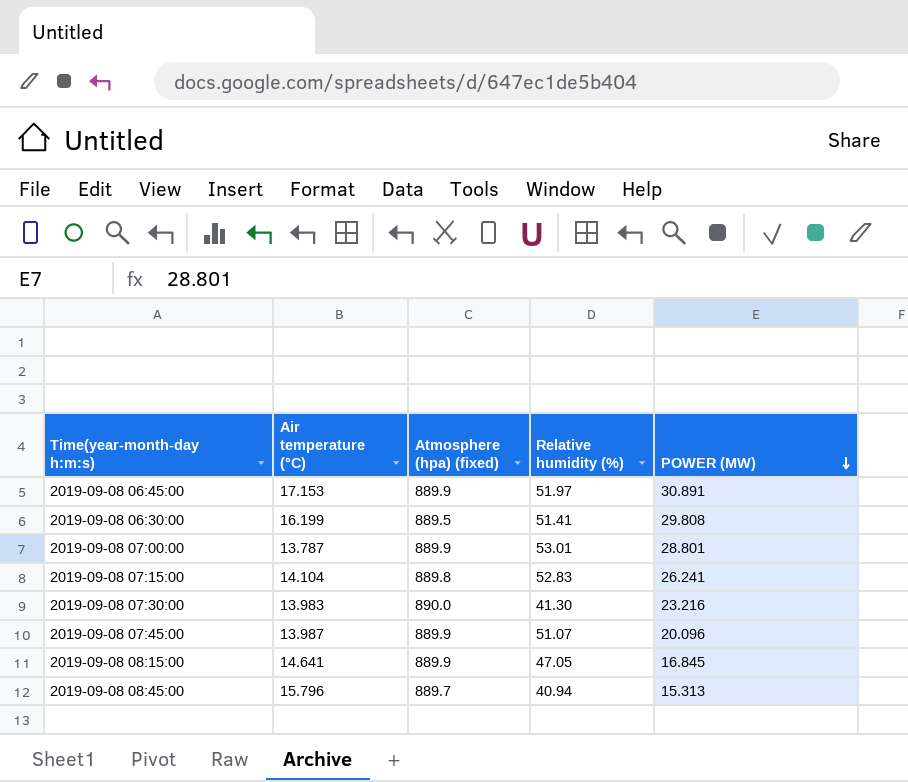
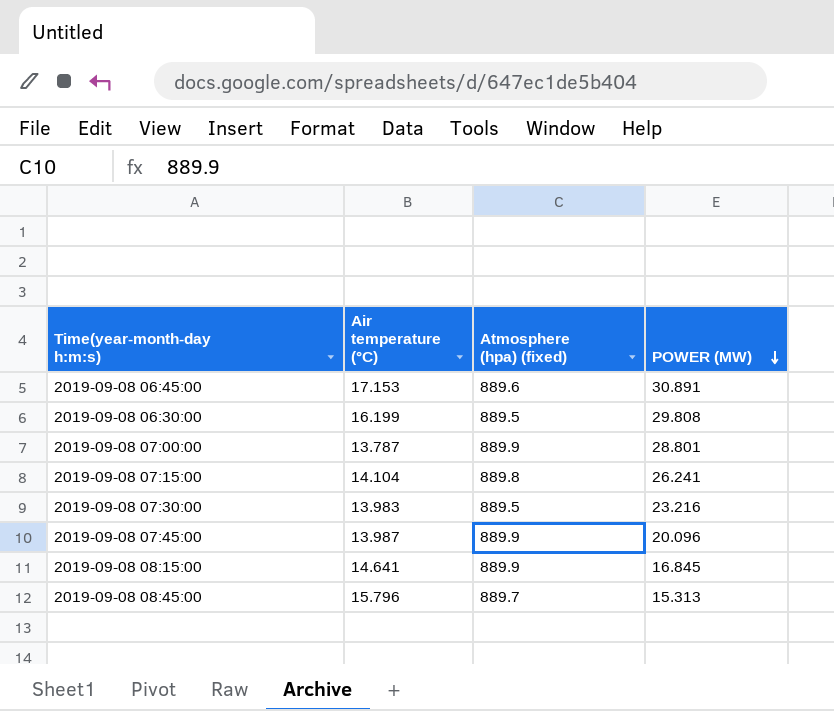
column Relative humidity (%) | position: 4 -> none
2019-09-08 06:45:00 | Atmosphere (hpa) (fixed): 889.9 -> 889.6
2019-09-08 07:30:00 | Atmosphere (hpa) (fixed): 890.0 -> 889.5

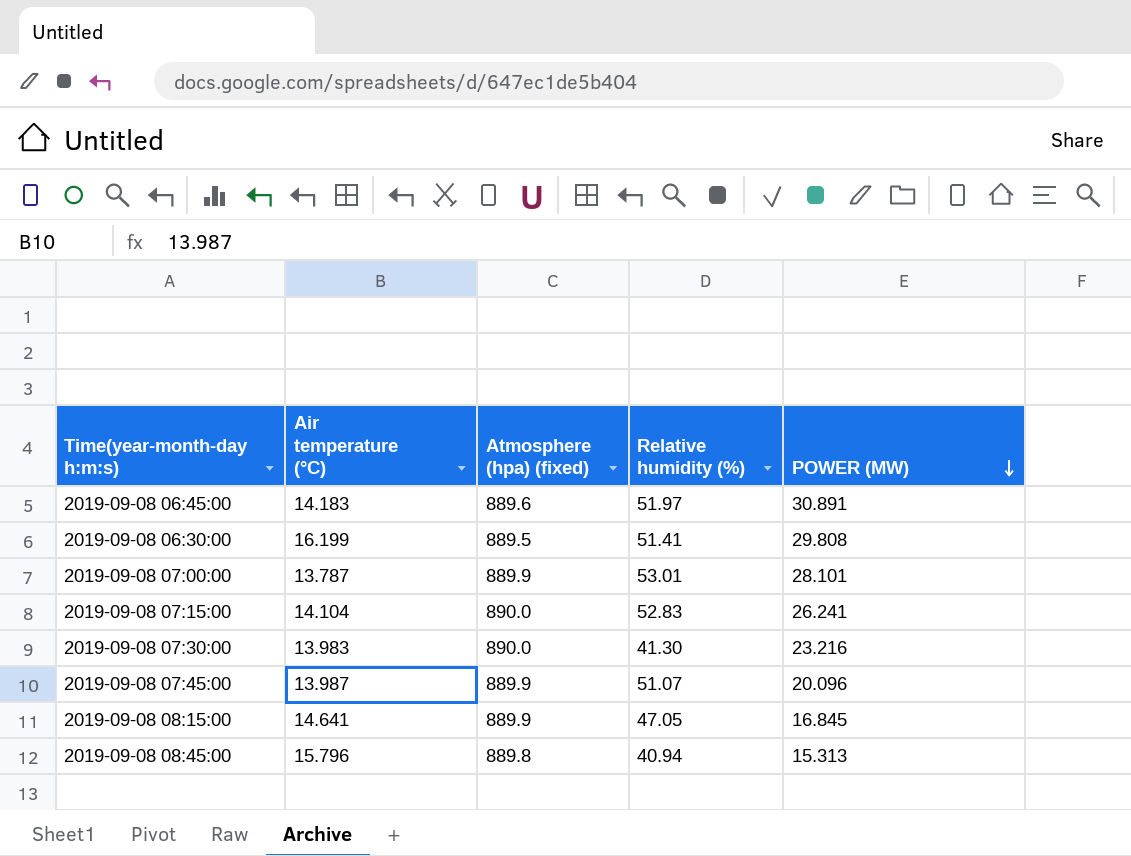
column Relative humidity (%) | position: none -> 4
2019-09-08 06:45:00 | Air temperature (°C): 17.153 -> 14.183
2019-09-08 07:00:00 | POWER (MW): 28.801 -> 28.101
2019-09-08 07:15:00 | Atmosphere (hpa) (fixed): 889.8 -> 890.0
2019-09-08 07:30:00 | Atmosphere (hpa) (fixed): 889.5 -> 890.0
2019-09-08 08:45:00 | Atmosphere (hpa) (fixed): 889.7 -> 889.8

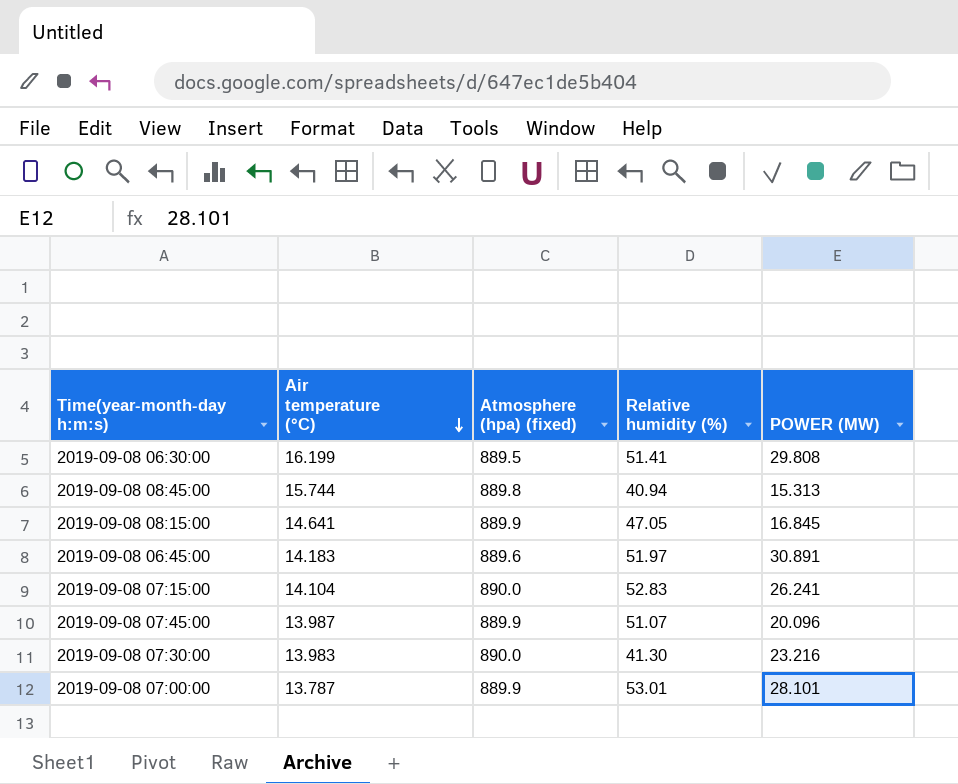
row order: POWER (MW) descending -> Air temperature (°C) descending
2019-09-08 08:45:00 | Air temperature (°C): 15.796 -> 15.744

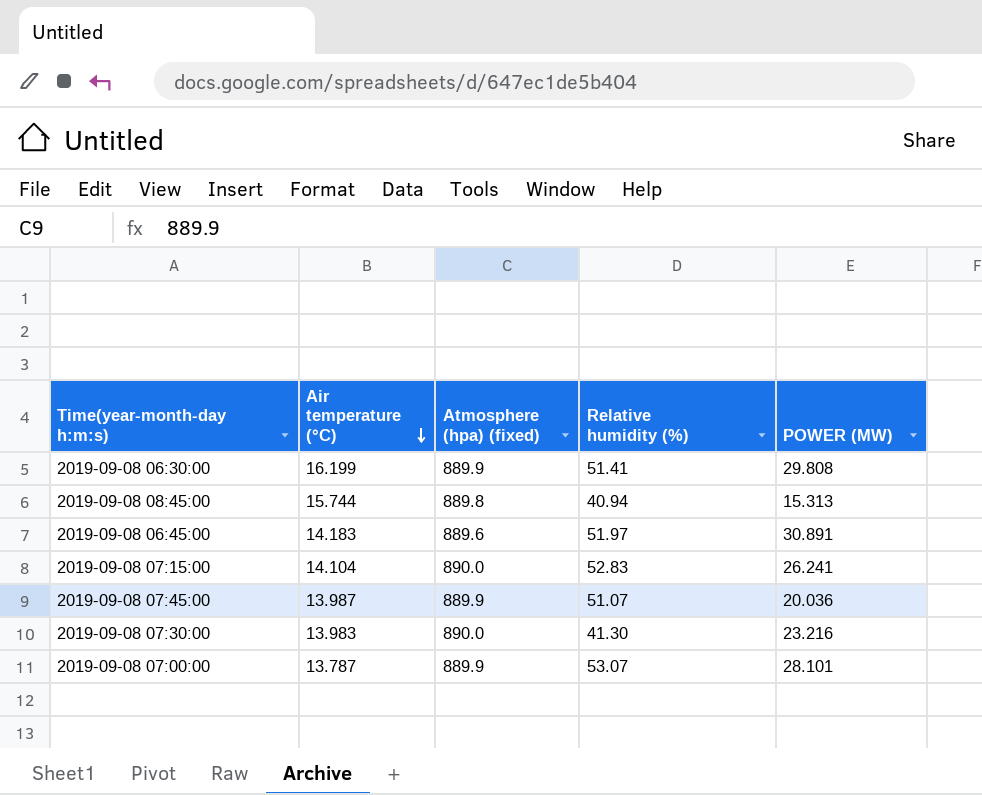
row 2019-09-08 08:15:00: 14.641 | 889.9 | 47.05 | 16.845 -> none
2019-09-08 06:30:00 | Atmosphere (hpa) (fixed): 889.5 -> 889.9
2019-09-08 07:45:00 | POWER (MW): 20.096 -> 20.036
2019-09-08 07:00:00 | Relative humidity (%): 53.01 -> 53.07

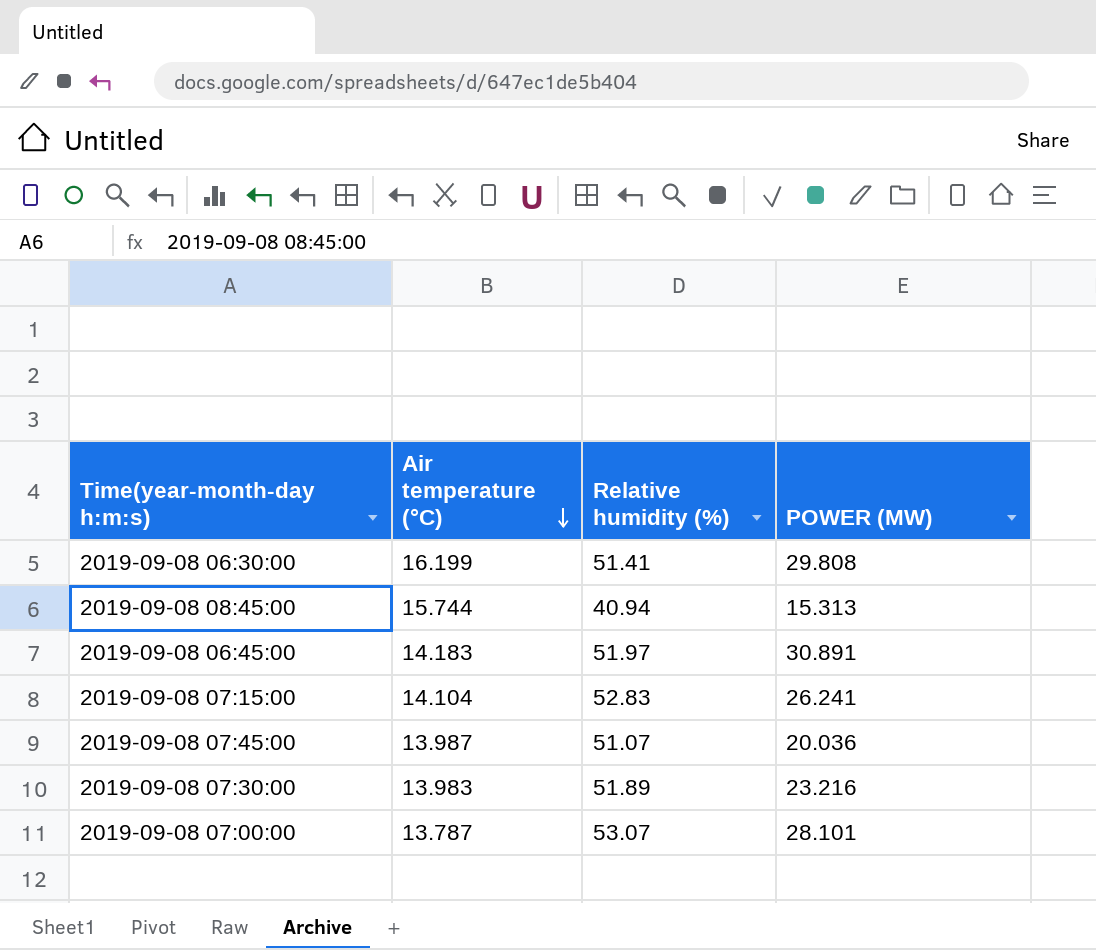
column Atmosphere (hpa) (fixed) | position: 3 -> none
2019-09-08 07:30:00 | Relative humidity (%): 41.30 -> 51.89

